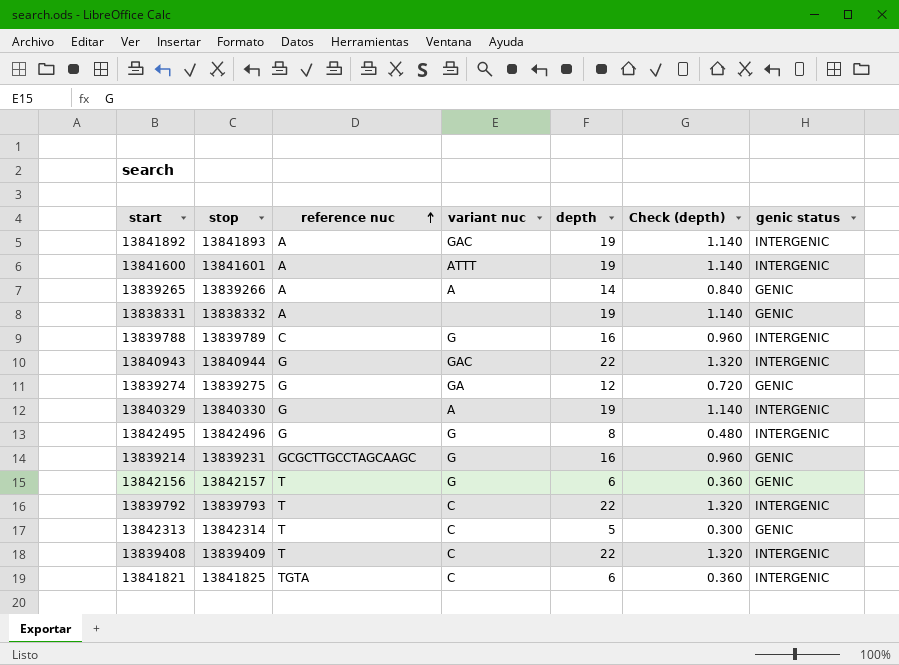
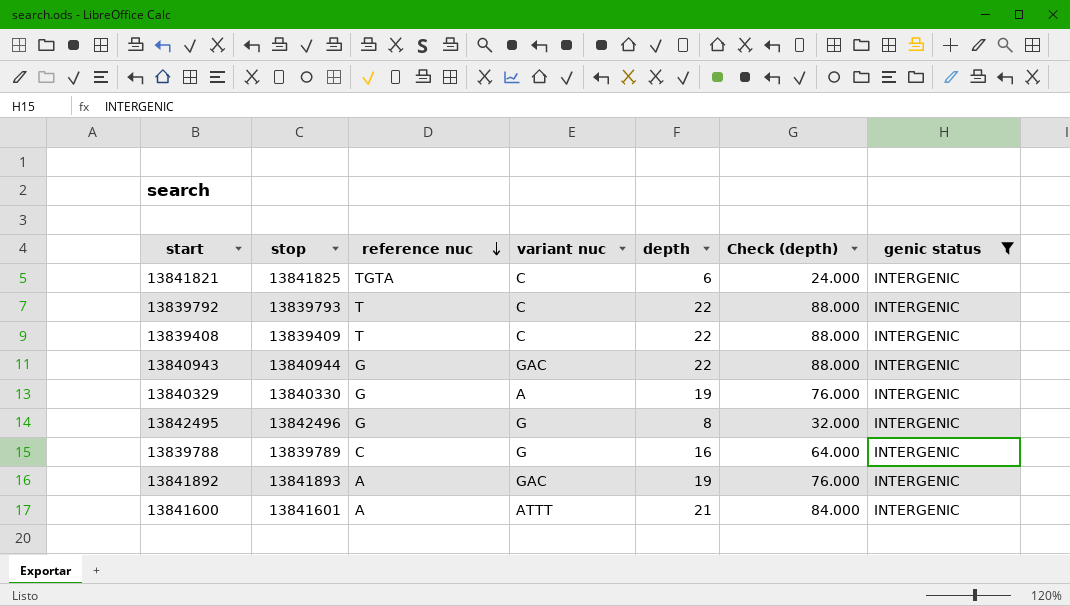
filter: none -> genic status = INTERGENIC
row order: reference nuc ascending -> reference nuc descending
column Check (depth) | formula: [depth] * 0.06 -> [depth] * 4
13841600 | depth: 19 -> 21

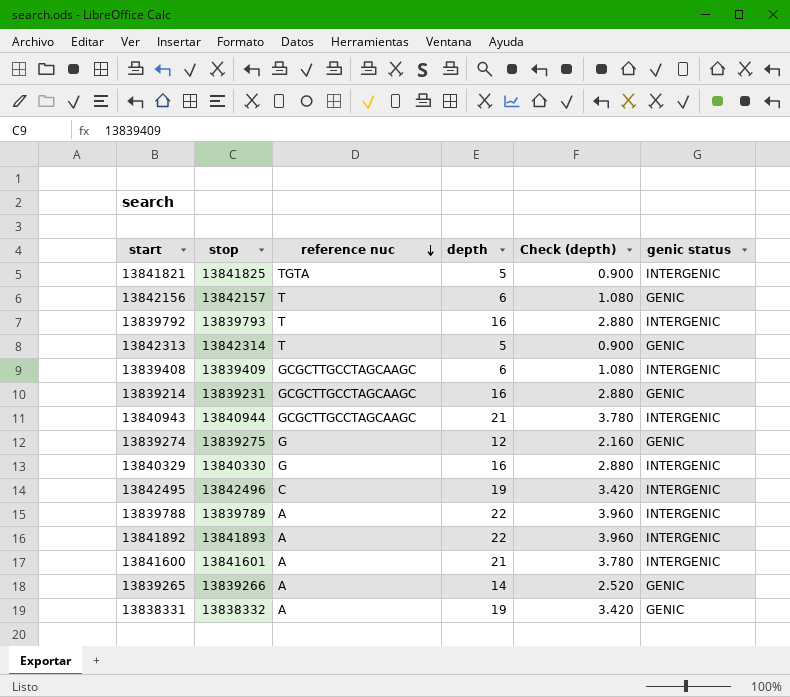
filter: genic status = INTERGENIC -> none
column variant nuc | position: 4 -> none
column Check (depth) | formula: [depth] * 4 -> [depth] * 0.18
13841821 | depth: 6 -> 5
13839792 | depth: 22 -> 16
13839408 | reference nuc: T -> GCGCTTGCCTAGCAAGC
13839408 | depth: 22 -> 6
13840943 | reference nuc: G -> GCGCTTGCCTAGCAAGC
13840943 | depth: 22 -> 21
13840329 | depth: 19 -> 16
13842495 | reference nuc: G -> C
13842495 | depth: 8 -> 19
13839788 | reference nuc: C -> A
13839788 | depth: 16 -> 22
13841892 | depth: 19 -> 22

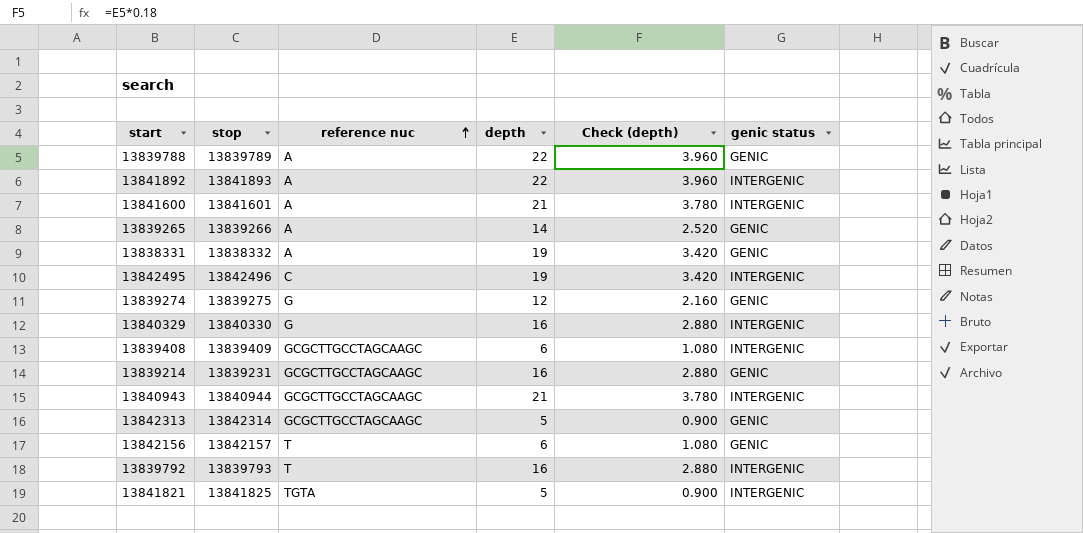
row order: reference nuc descending -> reference nuc ascending
13839788 | genic status: INTERGENIC -> GENIC
13842313 | reference nuc: T -> GCGCTTGCCTAGCAAGC

